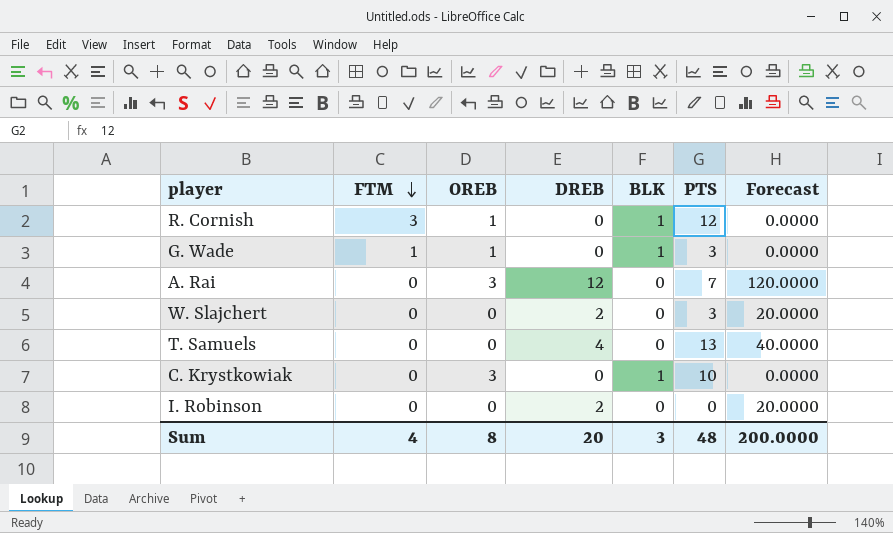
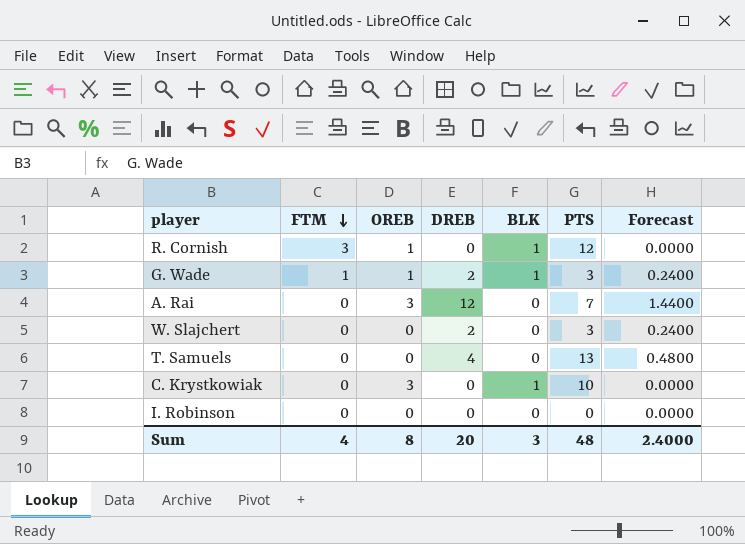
column Forecast | formula: [DREB] * 10 -> [DREB] * 0.12
G. Wade | DREB: 0 -> 2
I. Robinson | DREB: 2 -> 0
Sum | Forecast: 200.0000 -> 2.4000

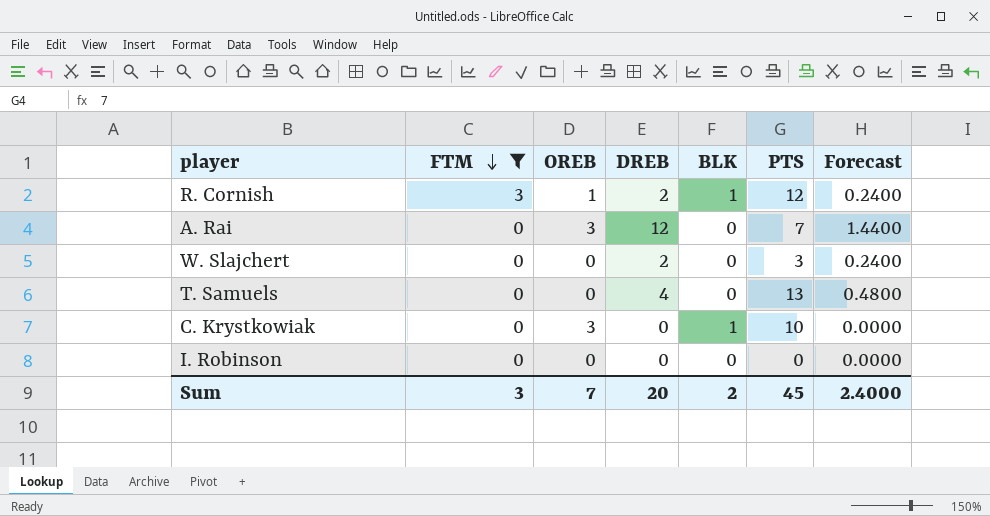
filter: none -> FTM != 1
R. Cornish | DREB: 0 -> 2
R. Cornish | Forecast: 0.0000 -> 0.2400
Sum | FTM: 4 -> 3
Sum | OREB: 8 -> 7
Sum | BLK: 3 -> 2
Sum | PTS: 48 -> 45

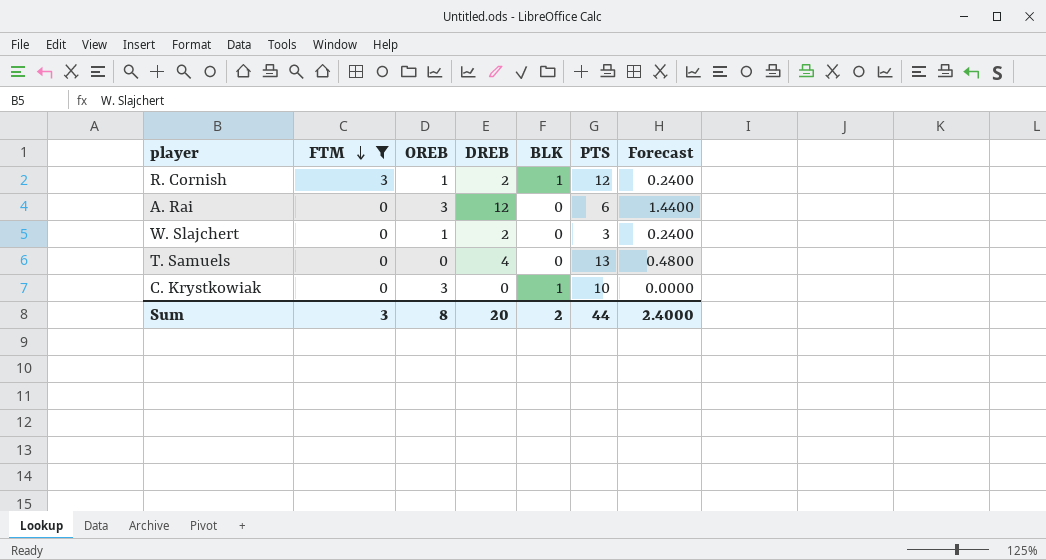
row I. Robinson: 0 | 0 | 0 | 0 | 0 | 0.0000 -> none
A. Rai | PTS: 7 -> 6
W. Slajchert | OREB: 0 -> 1
Sum | OREB: 7 -> 8
Sum | PTS: 45 -> 44

